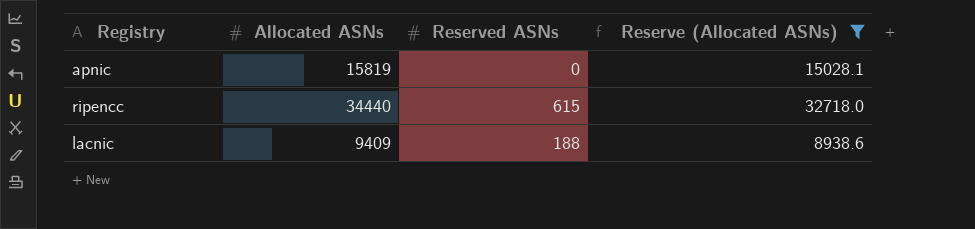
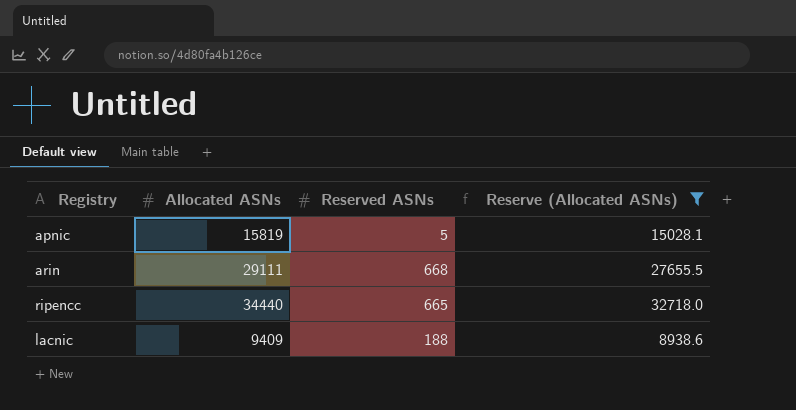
apnic | Reserved ASNs: 0 -> 5
row arin: none -> 29111 | 668 | 27655.5
ripencc | Reserved ASNs: 615 -> 665

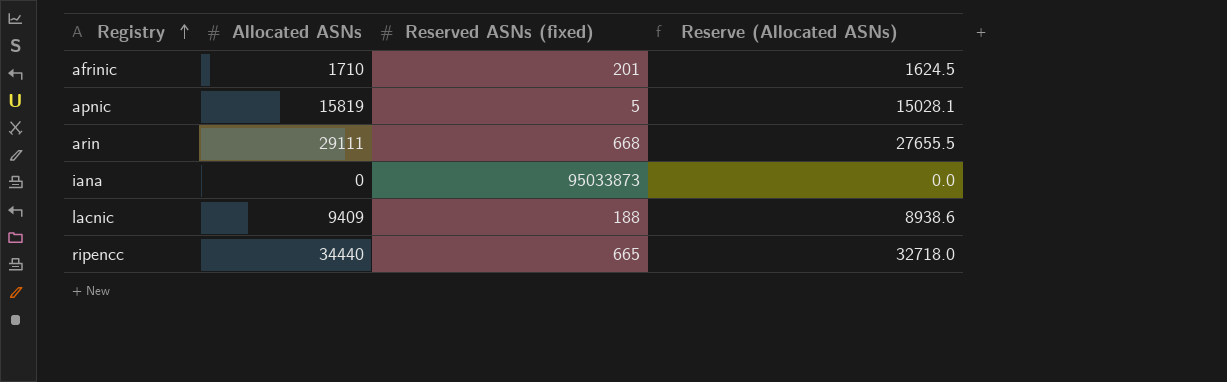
filter: Reserve (Allocated ASNs) >= 8938.6 -> none
row order: none -> Registry ascending
column name: Reserved ASNs -> Reserved ASNs (fixed)

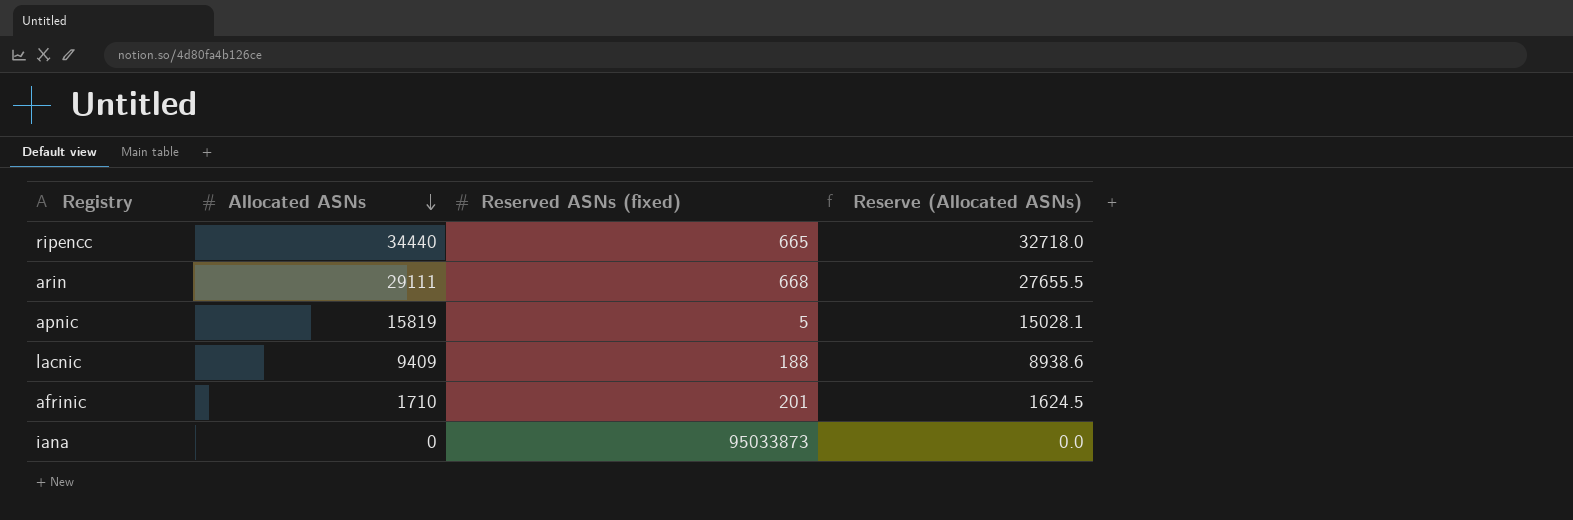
row order: Registry ascending -> Allocated ASNs descending

